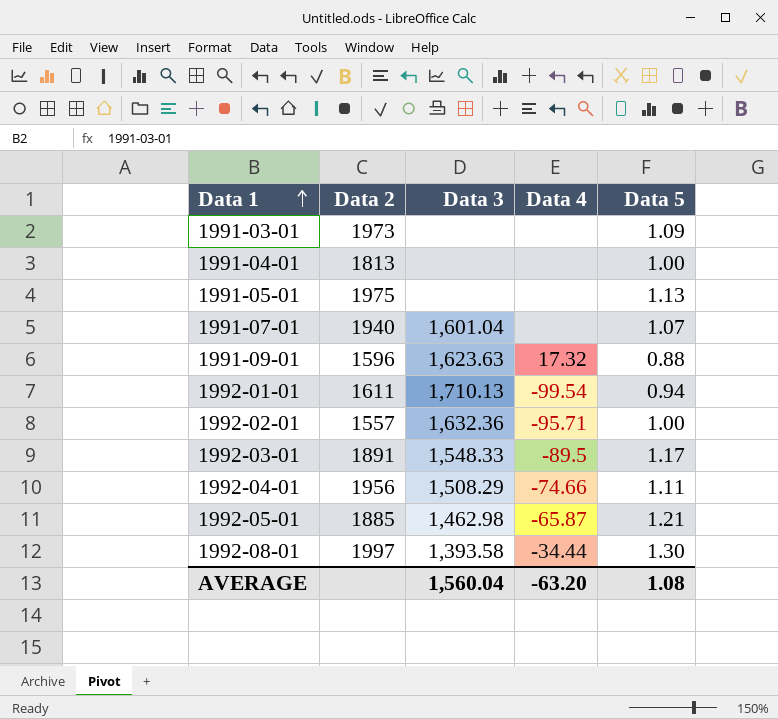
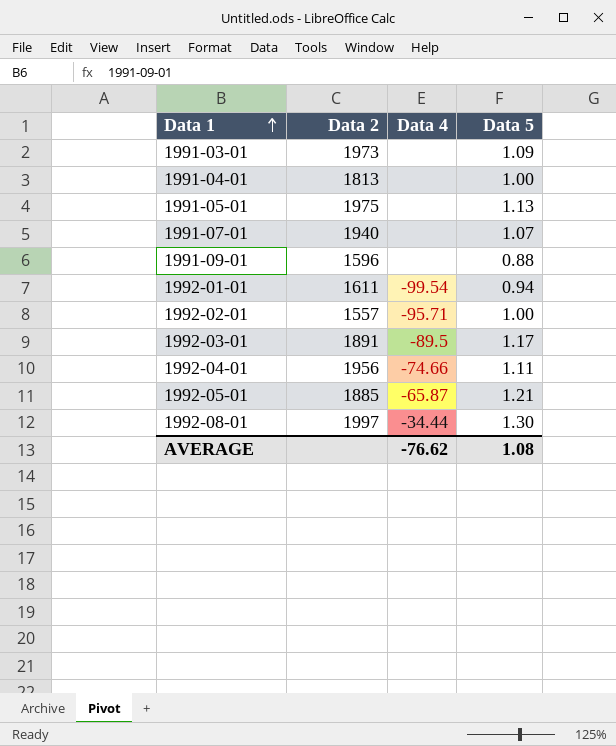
column Data 3 | position: 3 -> none
1991-09-01 | Data 4: 17.32 -> none
AVERAGE | Data 4: -63.20 -> -76.62

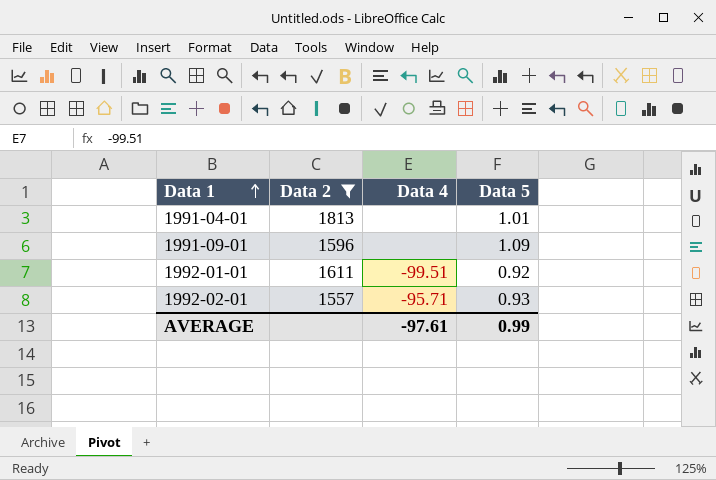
filter: none -> Data 2 <= 1813
1991-04-01 | Data 5: 1.00 -> 1.01
1991-09-01 | Data 5: 0.88 -> 1.09
1992-01-01 | Data 4: -99.54 -> -99.51
1992-01-01 | Data 5: 0.94 -> 0.92
1992-02-01 | Data 5: 1.00 -> 0.93
AVERAGE | Data 4: -76.62 -> -97.61
AVERAGE | Data 5: 1.08 -> 0.99

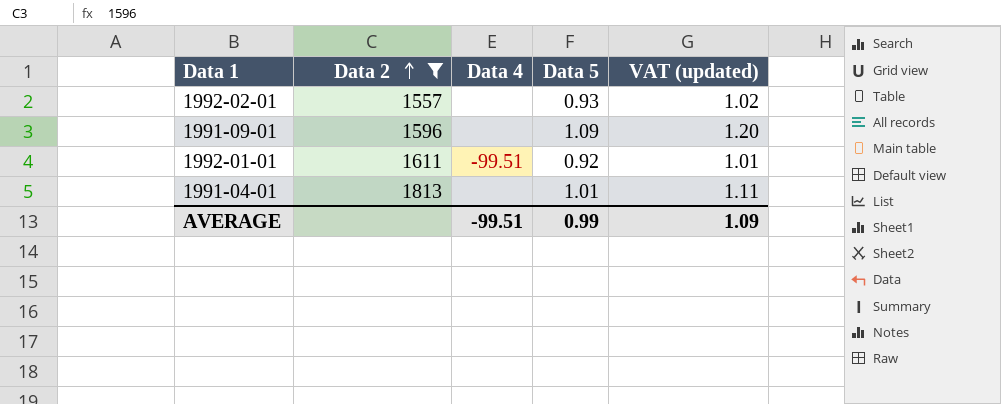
row order: Data 1 ascending -> Data 2 ascending
column VAT (updated) | formula: none -> [Data 5] * 1.1
1992-02-01 | Data 4: -95.71 -> none
AVERAGE | Data 4: -97.61 -> -99.51

